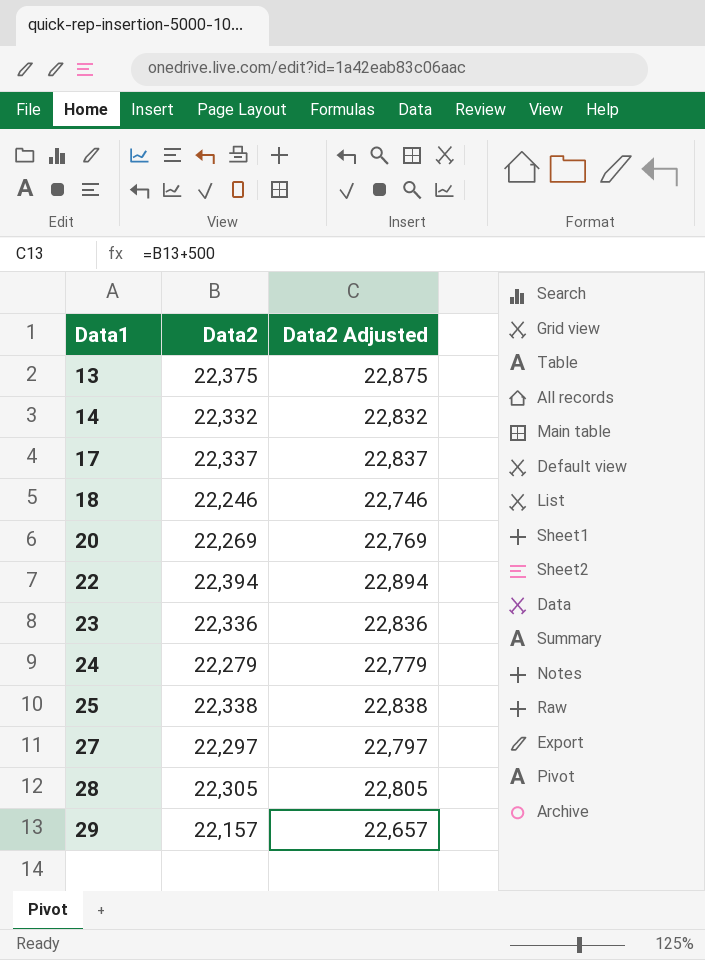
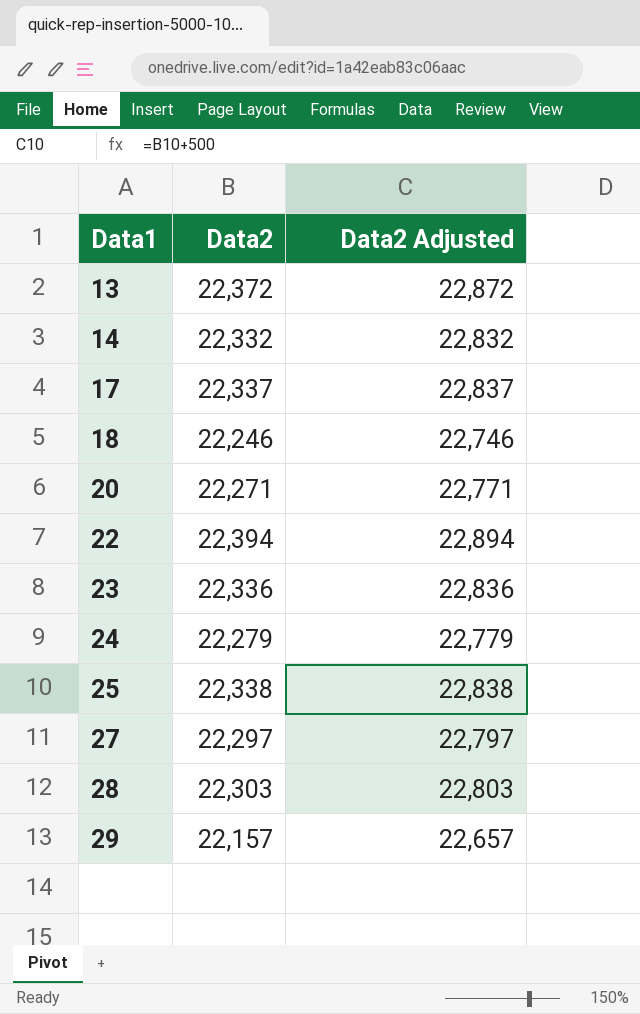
13 | Data2: 22,375 -> 22,372
13 | Data2 Adjusted: 22,875 -> 22,872
20 | Data2: 22,269 -> 22,271
20 | Data2 Adjusted: 22,769 -> 22,771
28 | Data2: 22,305 -> 22,303
28 | Data2 Adjusted: 22,805 -> 22,803

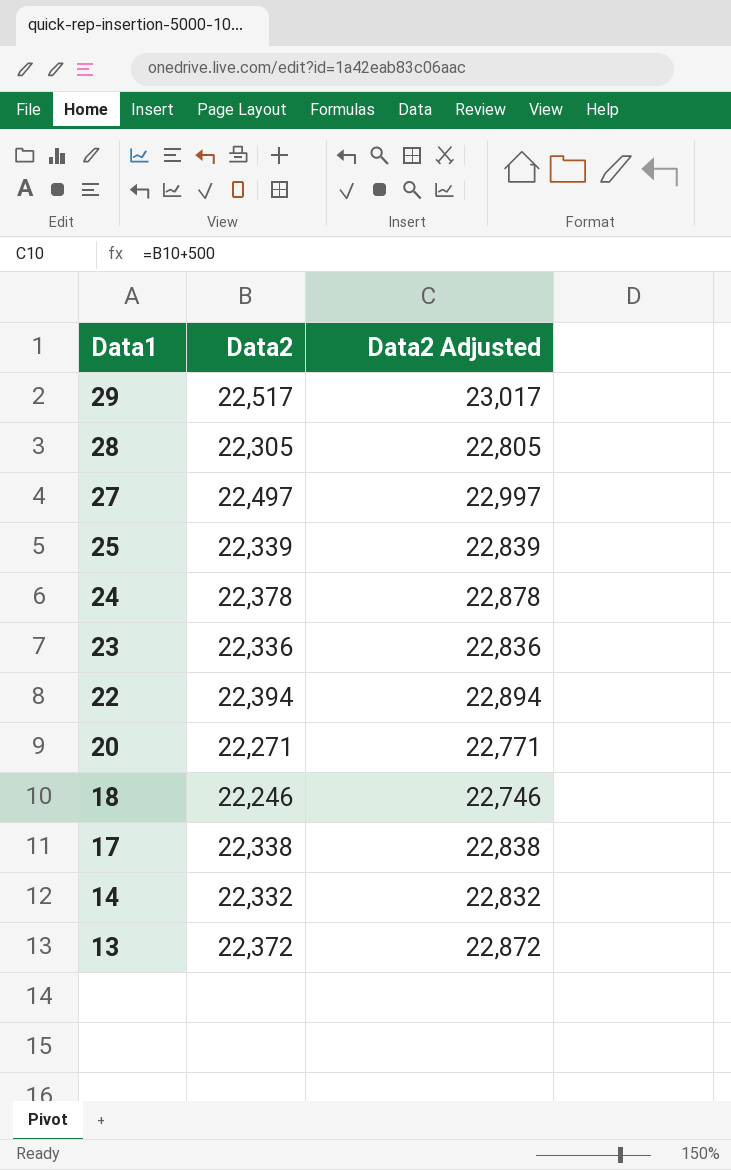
row order: Data1 ascending -> Data1 descending
29 | Data2: 22,157 -> 22,517
29 | Data2 Adjusted: 22,657 -> 23,017
28 | Data2: 22,303 -> 22,305
28 | Data2 Adjusted: 22,803 -> 22,805
27 | Data2: 22,297 -> 22,497
27 | Data2 Adjusted: 22,797 -> 22,997
25 | Data2: 22,338 -> 22,339
25 | Data2 Adjusted: 22,838 -> 22,839
24 | Data2: 22,279 -> 22,378
24 | Data2 Adjusted: 22,779 -> 22,878
17 | Data2: 22,337 -> 22,338
17 | Data2 Adjusted: 22,837 -> 22,838

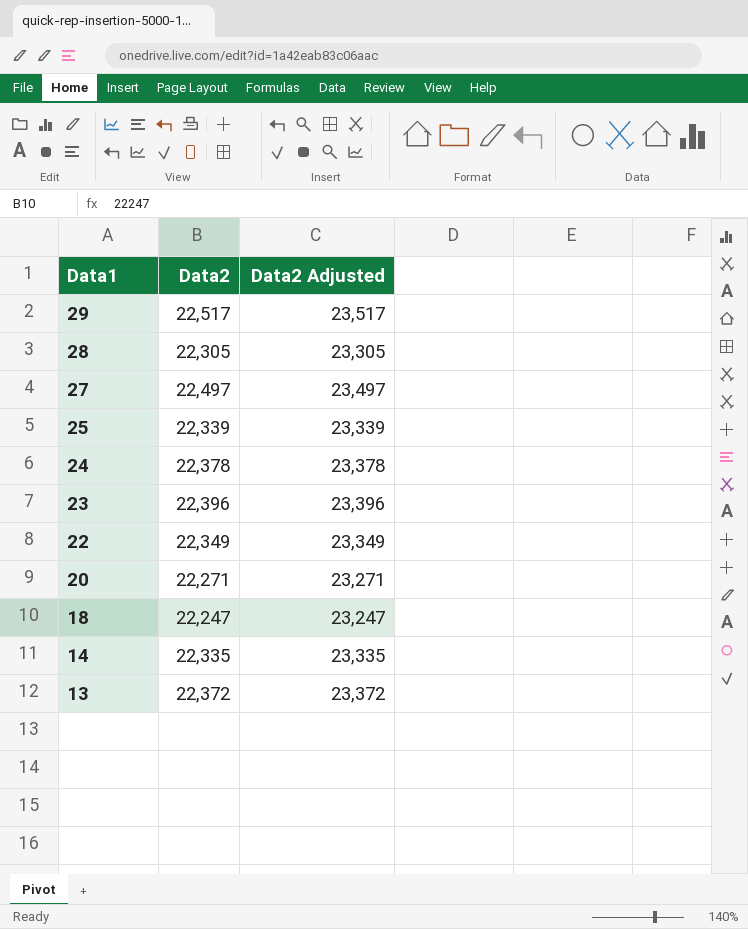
column Data2 Adjusted | formula: [Data2] + 500 -> [Data2] + 1000
row 17: 22,338 | 22,838 -> none
23 | Data2: 22,336 -> 22,396
22 | Data2: 22,394 -> 22,349
18 | Data2: 22,246 -> 22,247
14 | Data2: 22,332 -> 22,335

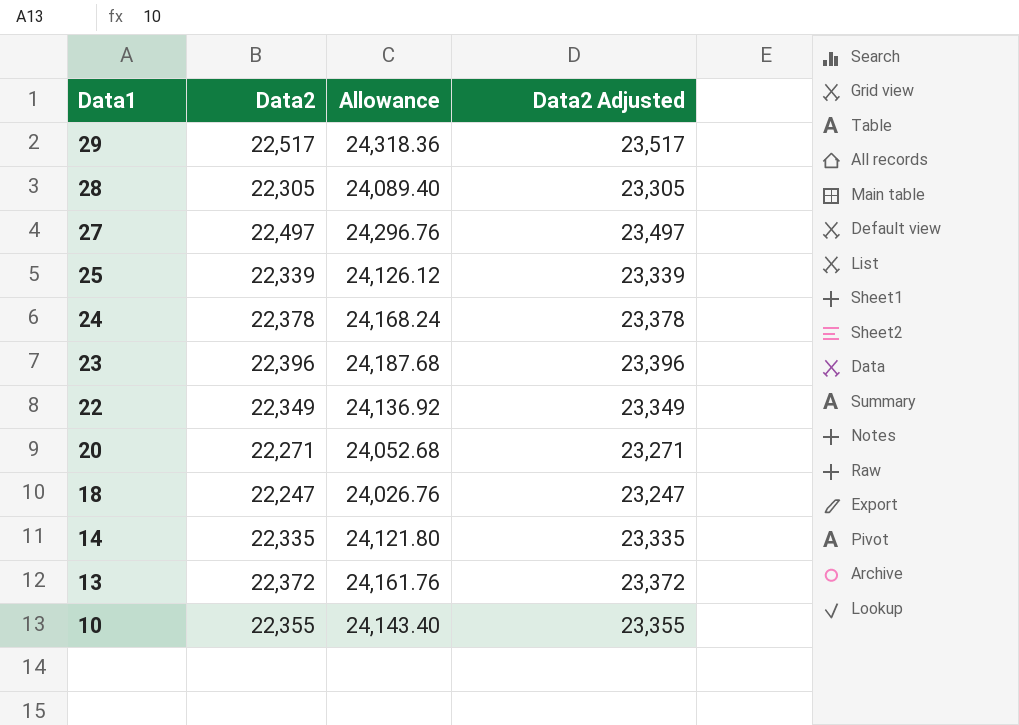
column Allowance | formula: none -> [Data2] * 1.08
row 10: none -> 22,355 | 24,143.40 | 23,355

